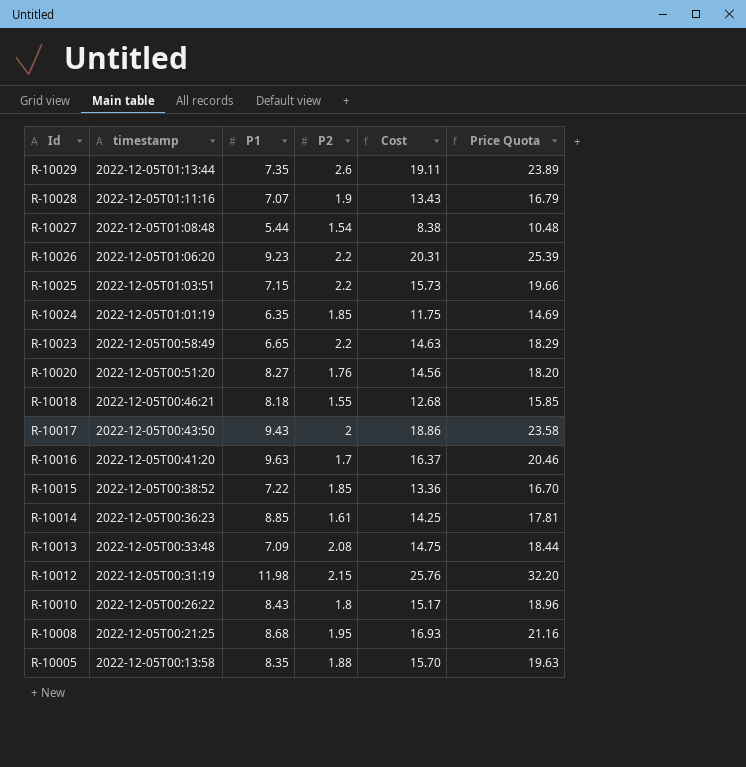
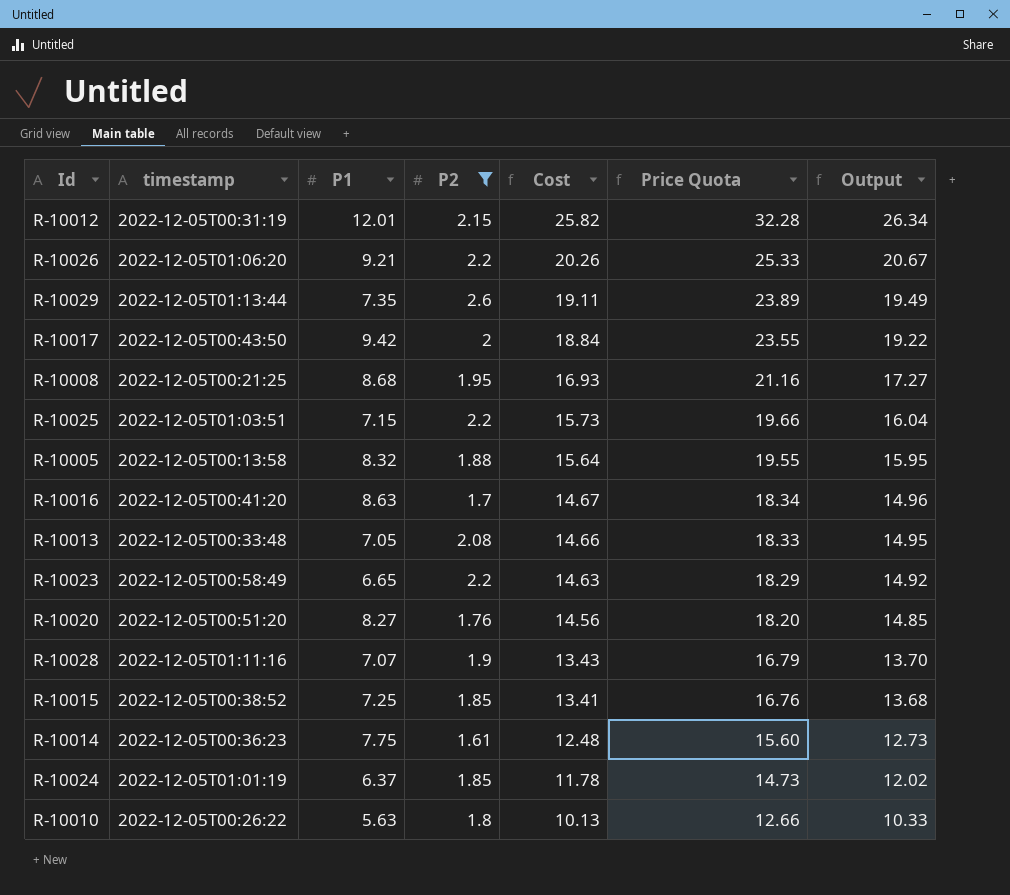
filter: none -> P2 >= 1.61
row order: Id descending -> Cost descending
column Output | formula: none -> [Cost] * 1.02
R-10012 | P1: 11.98 -> 12.01
R-10012 | Cost: 25.76 -> 25.82
R-10012 | Price Quota: 32.20 -> 32.28
R-10026 | P1: 9.23 -> 9.21
R-10026 | Cost: 20.31 -> 20.26
R-10026 | Price Quota: 25.39 -> 25.33
R-10017 | P1: 9.43 -> 9.42
R-10017 | Cost: 18.86 -> 18.84
R-10017 | Price Quota: 23.58 -> 23.55
R-10005 | P1: 8.35 -> 8.32
R-10005 | Cost: 15.70 -> 15.64
R-10005 | Price Quota: 19.63 -> 19.55
R-10016 | P1: 9.63 -> 8.63
R-10016 | Cost: 16.37 -> 14.67
R-10016 | Price Quota: 20.46 -> 18.34
R-10013 | P1: 7.09 -> 7.05
R-10013 | Cost: 14.75 -> 14.66
R-10013 | Price Quota: 18.44 -> 18.33
R-10015 | P1: 7.22 -> 7.25
R-10015 | Cost: 13.36 -> 13.41
R-10015 | Price Quota: 16.70 -> 16.76
R-10014 | P1: 8.85 -> 7.75
R-10014 | Cost: 14.25 -> 12.48
R-10014 | Price Quota: 17.81 -> 15.60
R-10024 | P1: 6.35 -> 6.37
R-10024 | Cost: 11.75 -> 11.78
R-10024 | Price Quota: 14.69 -> 14.73
R-10010 | P1: 8.43 -> 5.63
R-10010 | Cost: 15.17 -> 10.13
R-10010 | Price Quota: 18.96 -> 12.66

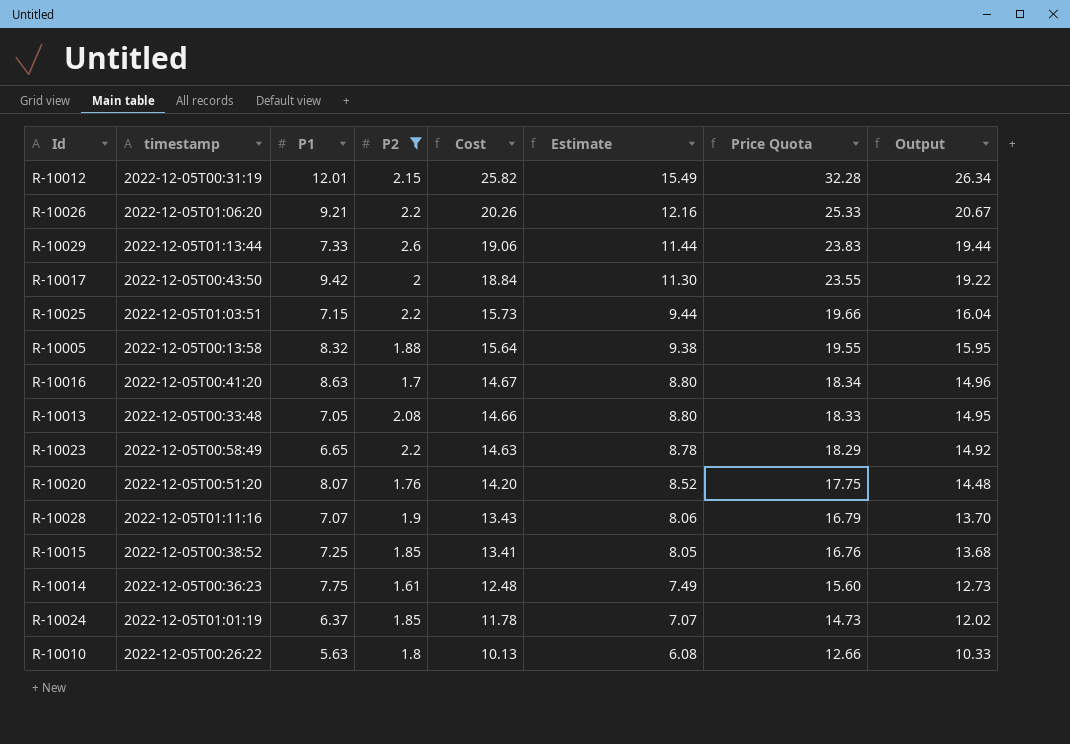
column Estimate | formula: none -> [Cost] * 0.6
row R-10008: 2022-12-05T00:21:25 | 8.68 | 1.95 | 16.93 | 21.16 | 17.27 -> none
R-10029 | P1: 7.35 -> 7.33
R-10029 | Cost: 19.11 -> 19.06
R-10029 | Price Quota: 23.89 -> 23.83
R-10029 | Output: 19.49 -> 19.44
R-10020 | P1: 8.27 -> 8.07
R-10020 | Cost: 14.56 -> 14.20
R-10020 | Price Quota: 18.20 -> 17.75
R-10020 | Output: 14.85 -> 14.48

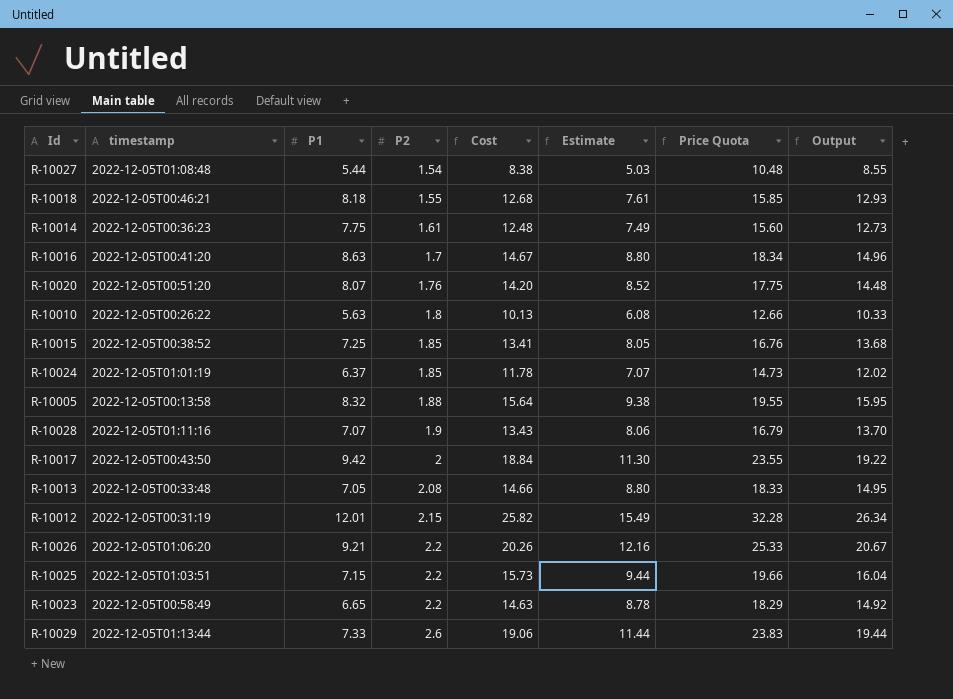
filter: P2 >= 1.61 -> none
row order: Cost descending -> P2 ascending

